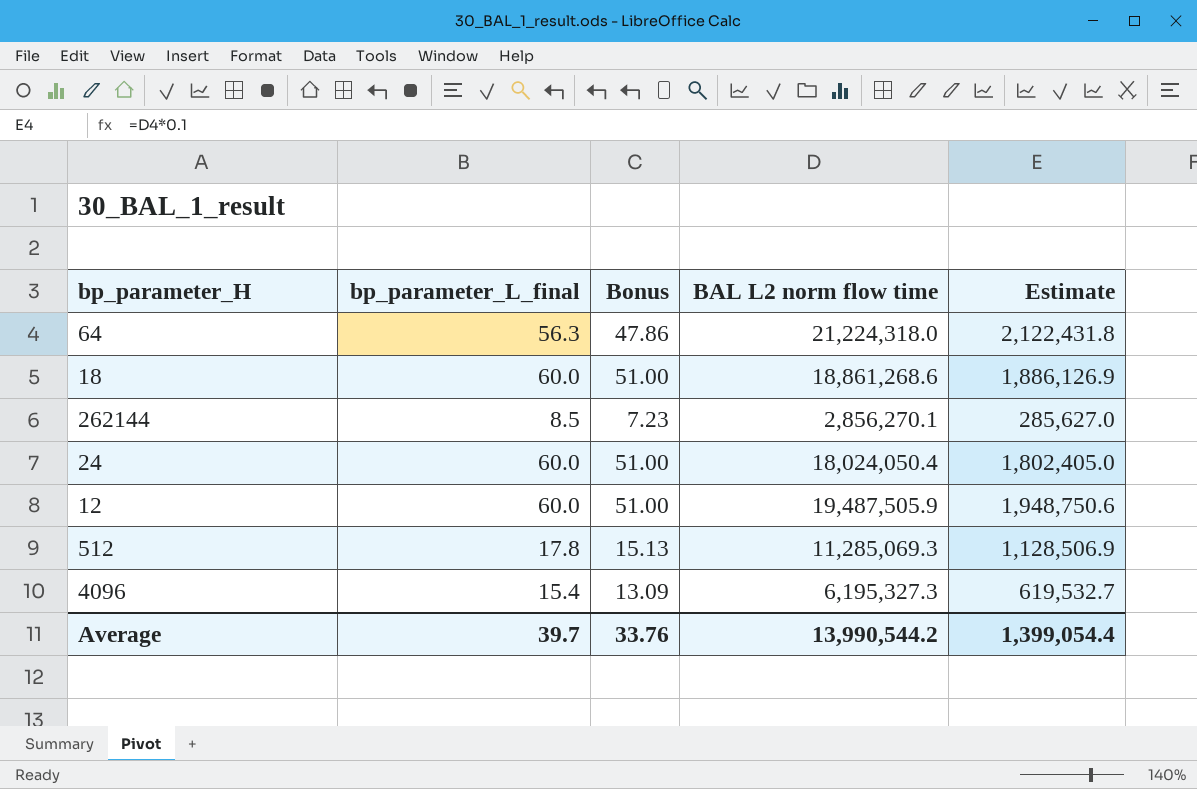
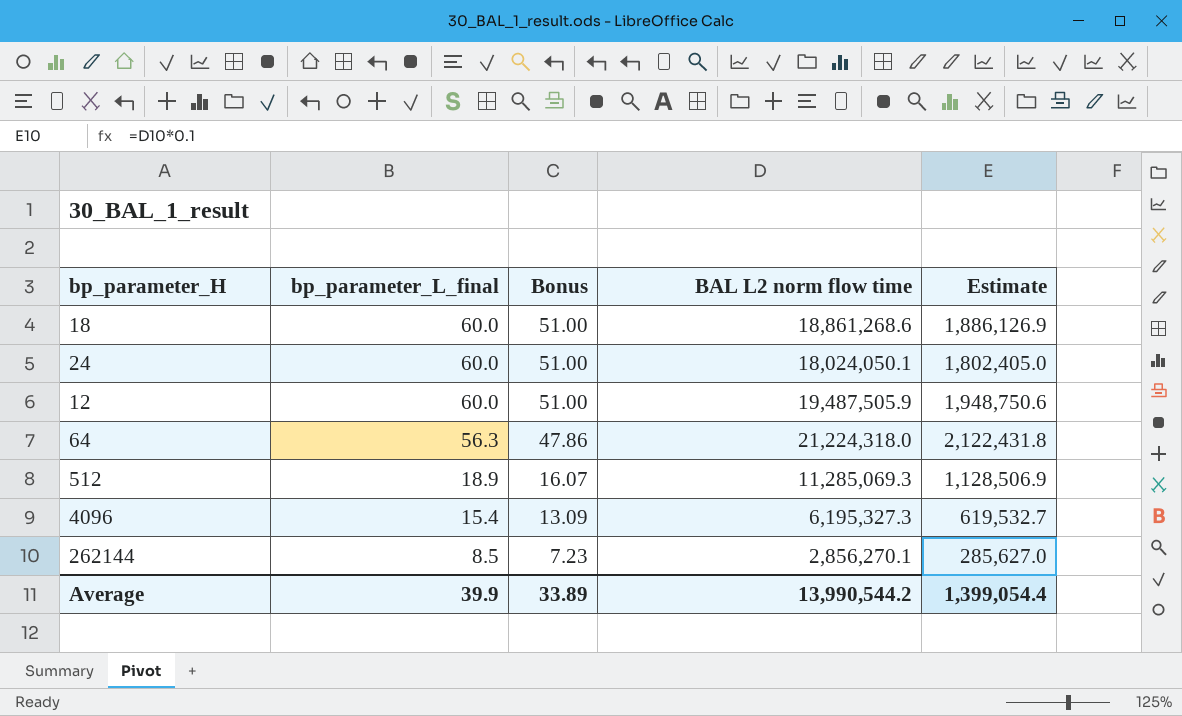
row order: none -> bp_parameter_L_final descending
24 | BAL L2 norm flow time: 18,024,050.4 -> 18,024,050.1
512 | bp_parameter_L_final: 17.8 -> 18.9
512 | Bonus: 15.13 -> 16.07
Average | bp_parameter_L_final: 39.7 -> 39.9
Average | Bonus: 33.76 -> 33.89

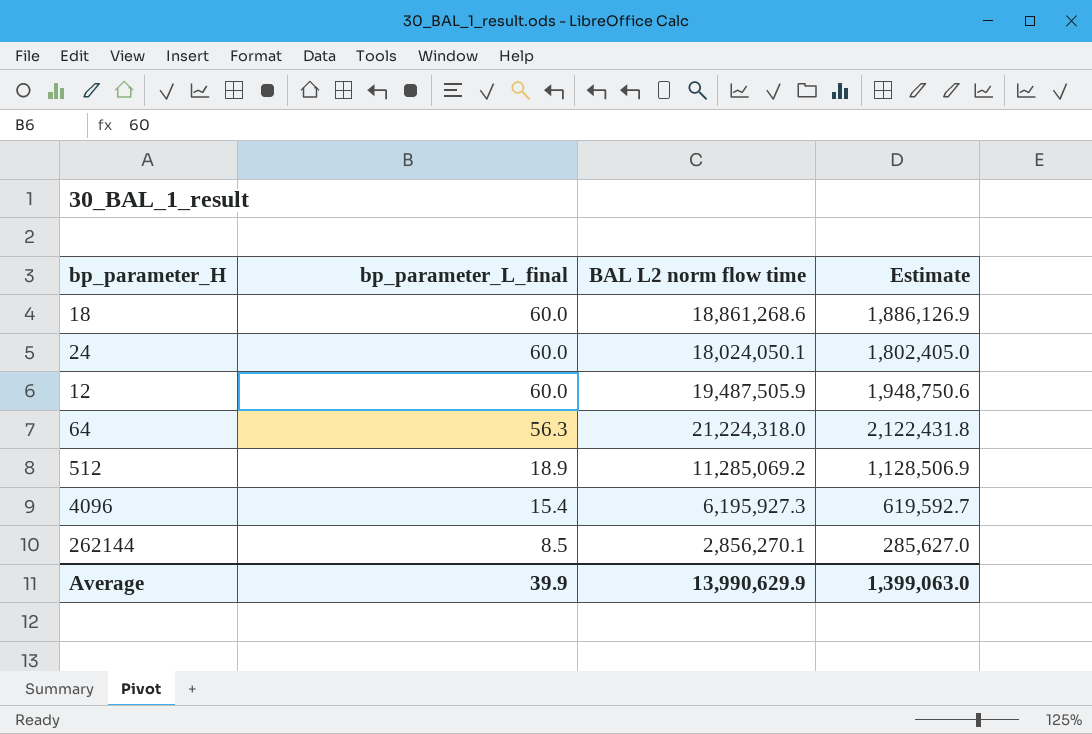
column Bonus | formula: [bp_parameter_L_final] * 0.85 -> none
512 | BAL L2 norm flow time: 11,285,069.3 -> 11,285,069.2
4096 | BAL L2 norm flow time: 6,195,327.3 -> 6,195,927.3
4096 | Estimate: 619,532.7 -> 619,592.7
Average | BAL L2 norm flow time: 13,990,544.2 -> 13,990,629.9
Average | Estimate: 1,399,054.4 -> 1,399,063.0

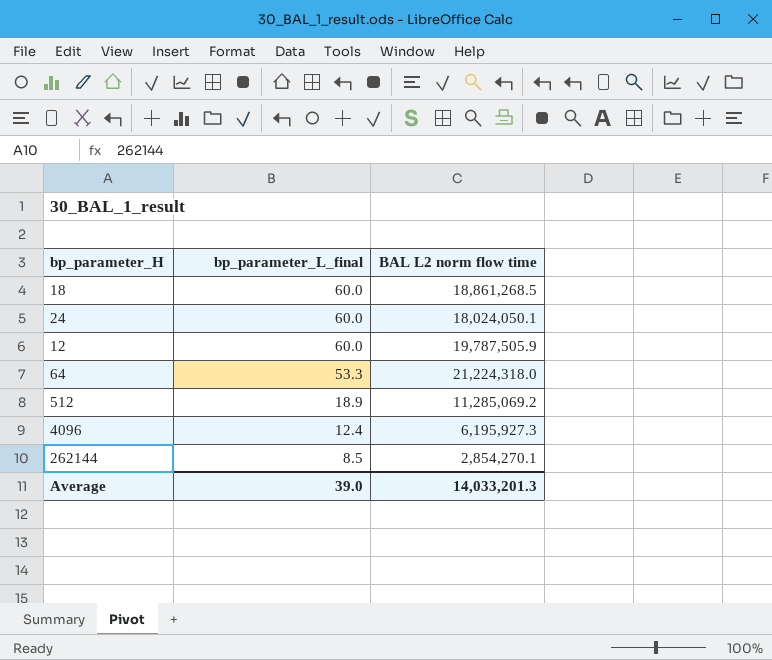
column Estimate | formula: [BAL L2 norm flow time] * 0.1 -> none
18 | BAL L2 norm flow time: 18,861,268.6 -> 18,861,268.5
12 | BAL L2 norm flow time: 19,487,505.9 -> 19,787,505.9
64 | bp_parameter_L_final: 56.3 -> 53.3
4096 | bp_parameter_L_final: 15.4 -> 12.4
262144 | BAL L2 norm flow time: 2,856,270.1 -> 2,854,270.1
Average | bp_parameter_L_final: 39.9 -> 39.0
Average | BAL L2 norm flow time: 13,990,629.9 -> 14,033,201.3

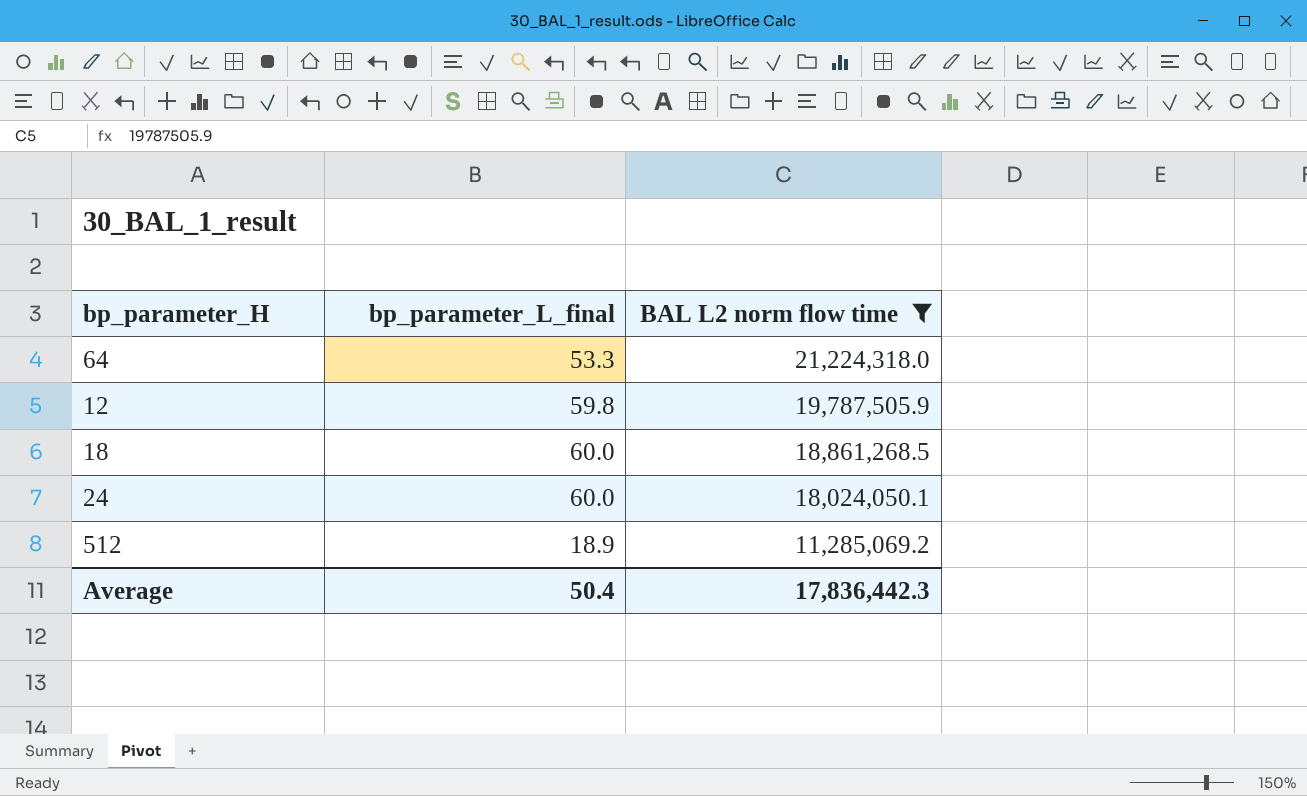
filter: none -> BAL L2 norm flow time >= 11,285,069.2
row order: bp_parameter_L_final descending -> BAL L2 norm flow time descending
12 | bp_parameter_L_final: 60.0 -> 59.8
Average | bp_parameter_L_final: 39.0 -> 50.4
Average | BAL L2 norm flow time: 14,033,201.3 -> 17,836,442.3

